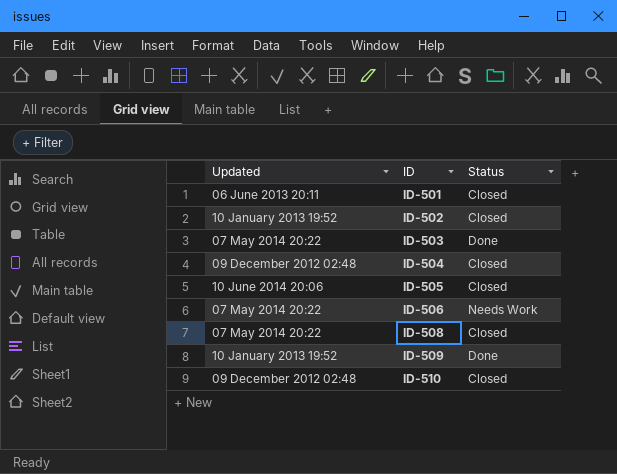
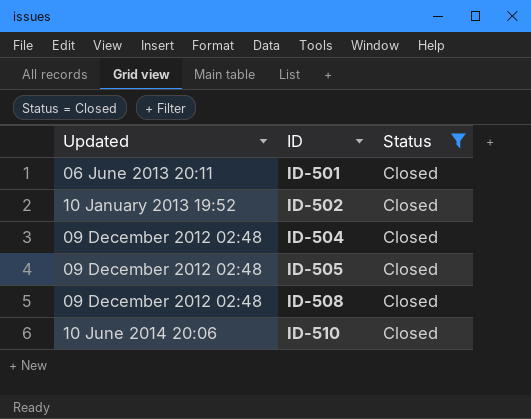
filter: none -> Status = Closed
ID-505 | Updated: 10 June 2014 20:06 -> 09 December 2012 02:48
ID-508 | Updated: 07 May 2014 20:22 -> 09 December 2012 02:48
ID-510 | Updated: 09 December 2012 02:48 -> 10 June 2014 20:06

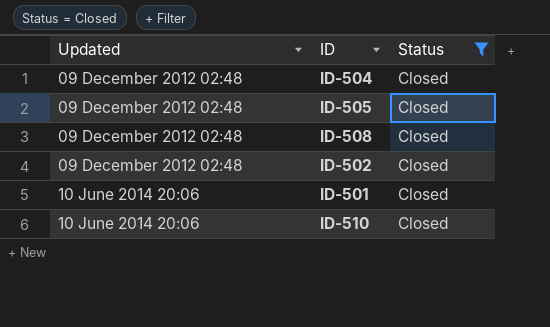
row order: ID ascending -> Updated ascending
ID-502 | Updated: 10 January 2013 19:52 -> 09 December 2012 02:48
ID-501 | Updated: 06 June 2013 20:11 -> 10 June 2014 20:06

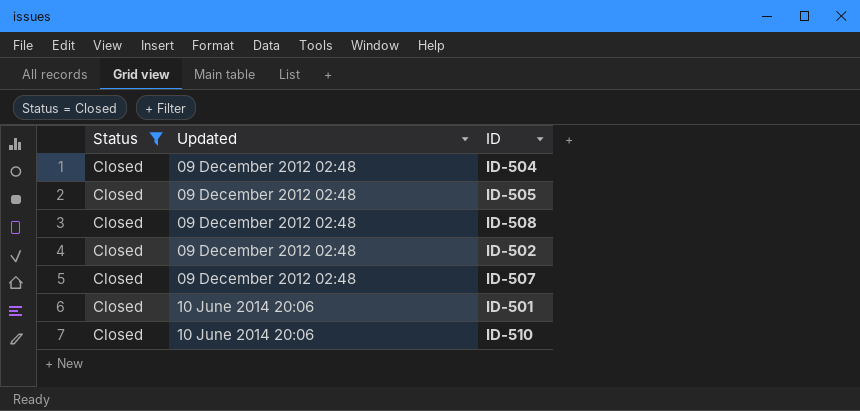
column Status | position: 3 -> 1
row ID-507: none -> Closed | 09 December 2012 02:48

